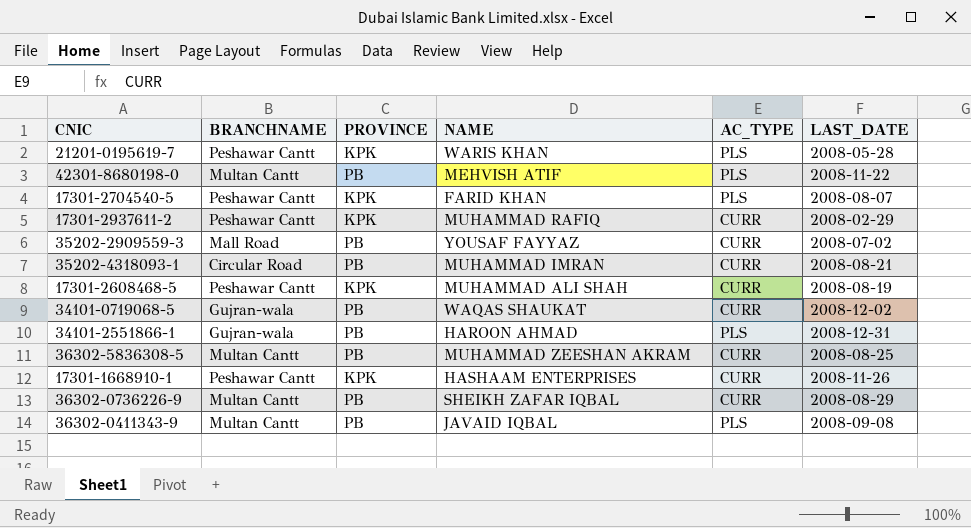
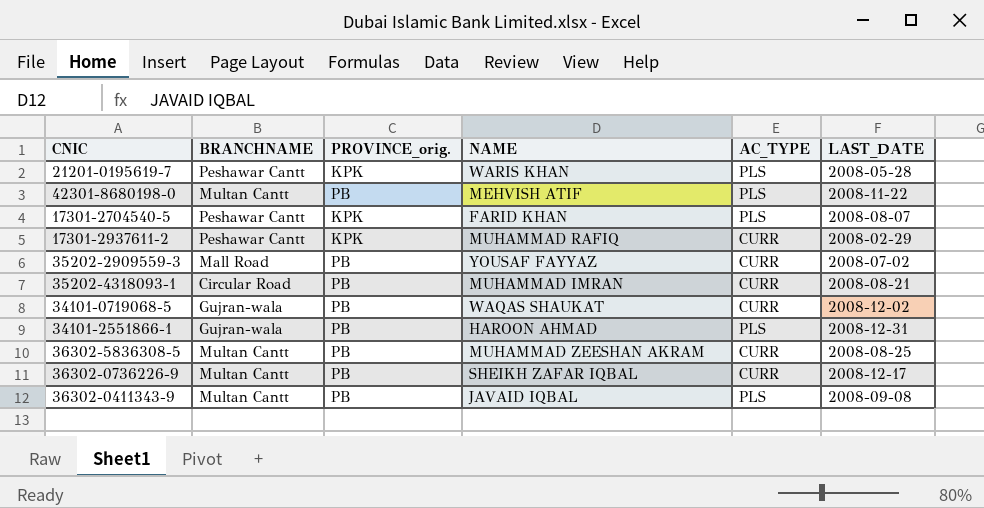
column name: PROVINCE -> PROVINCE_orig.
row 17301-2608468-5: Peshawar Cantt | KPK | MUHAMMAD ALI SHAH | CURR | 2008-08-19 -> none
row 17301-1668910-1: Peshawar Cantt | KPK | HASHAAM ENTERPRISES | CURR | 2008-11-26 -> none
36302-0736226-9 | LAST_DATE: 2008-08-29 -> 2008-12-17

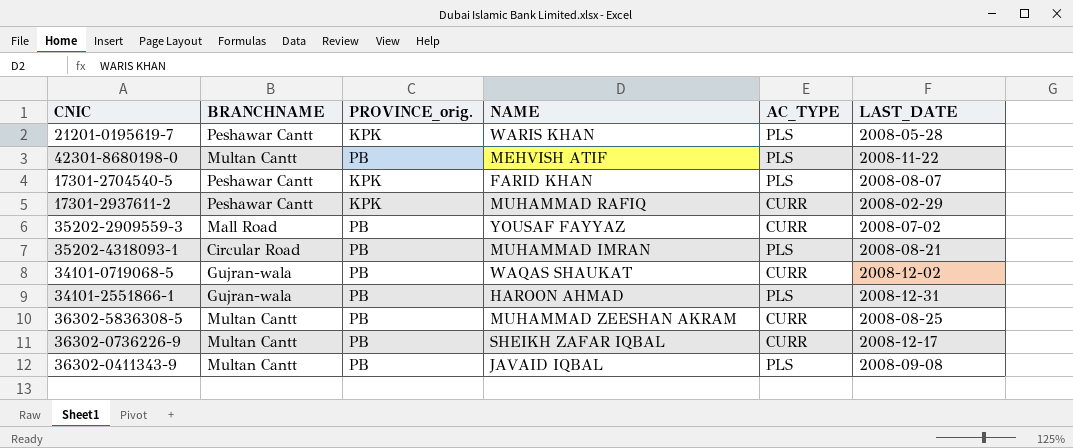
35202-4318093-1 | AC_TYPE: CURR -> PLS

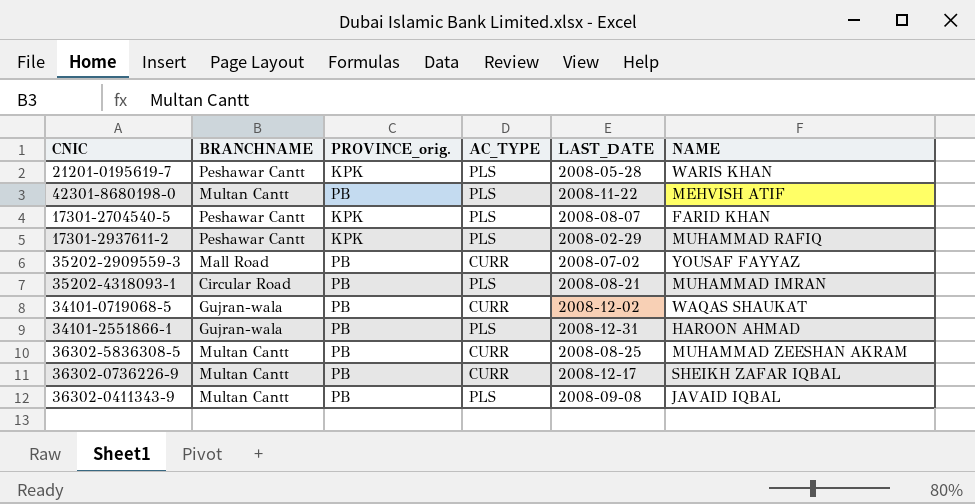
column NAME | position: 4 -> 6
17301-2937611-2 | AC_TYPE: CURR -> PLS

